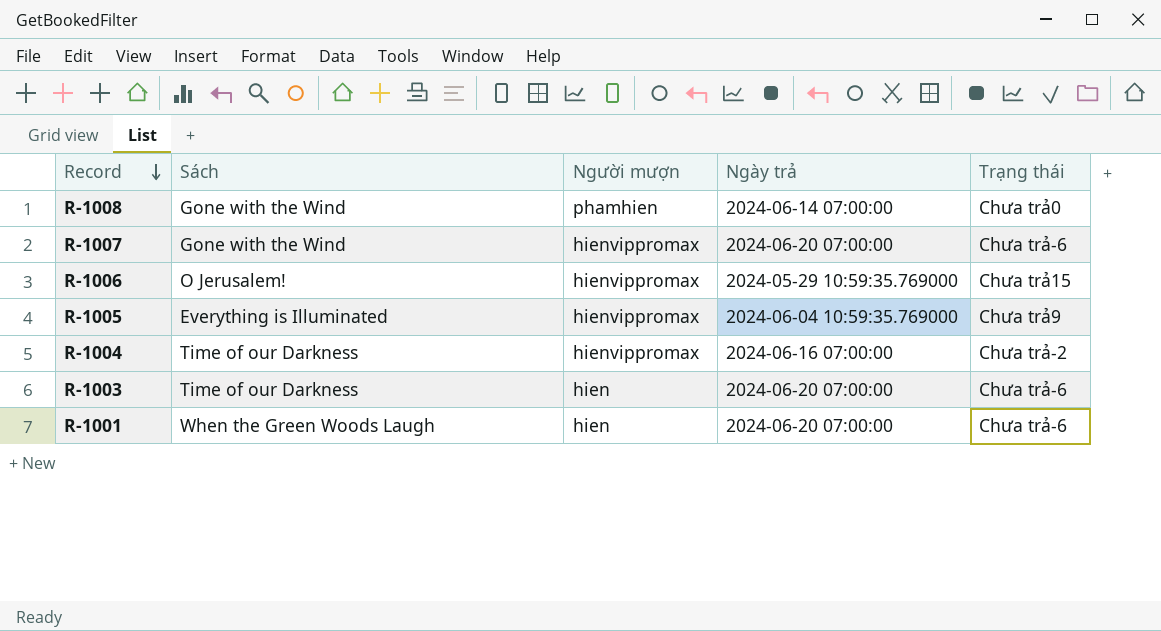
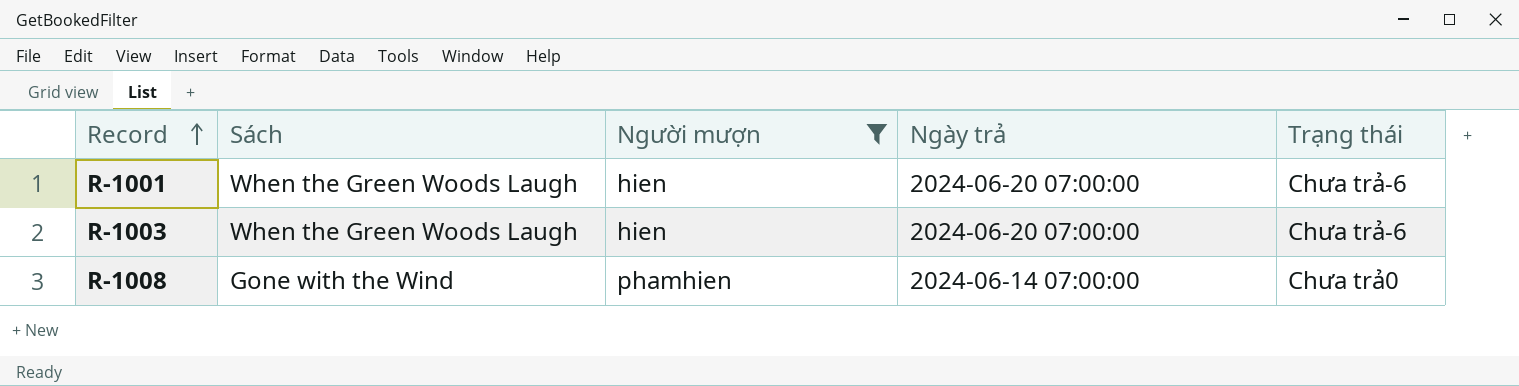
filter: none -> Người mượn != hienvippromax
row order: Record descending -> Record ascending
R-1003 | Sách: Time of our Darkness -> When the Green Woods Laugh

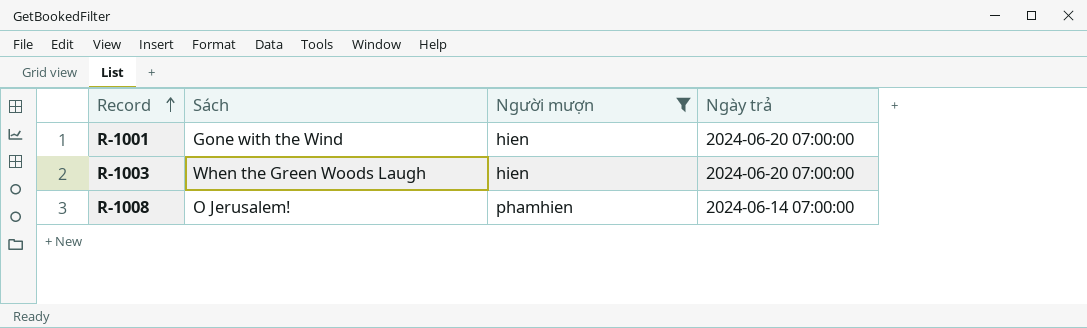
column Trạng thái | position: 5 -> none
R-1001 | Sách: When the Green Woods Laugh -> Gone with the Wind
R-1008 | Sách: Gone with the Wind -> O Jerusalem!

